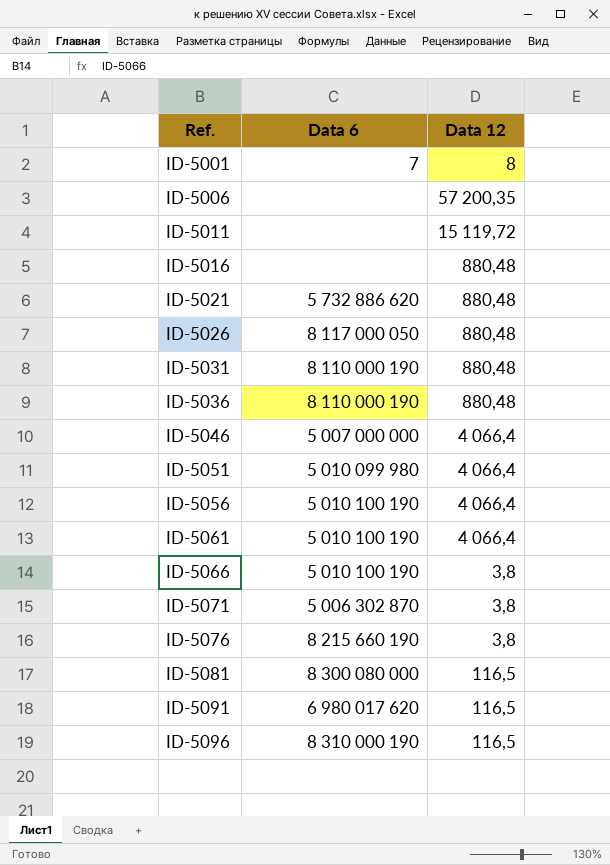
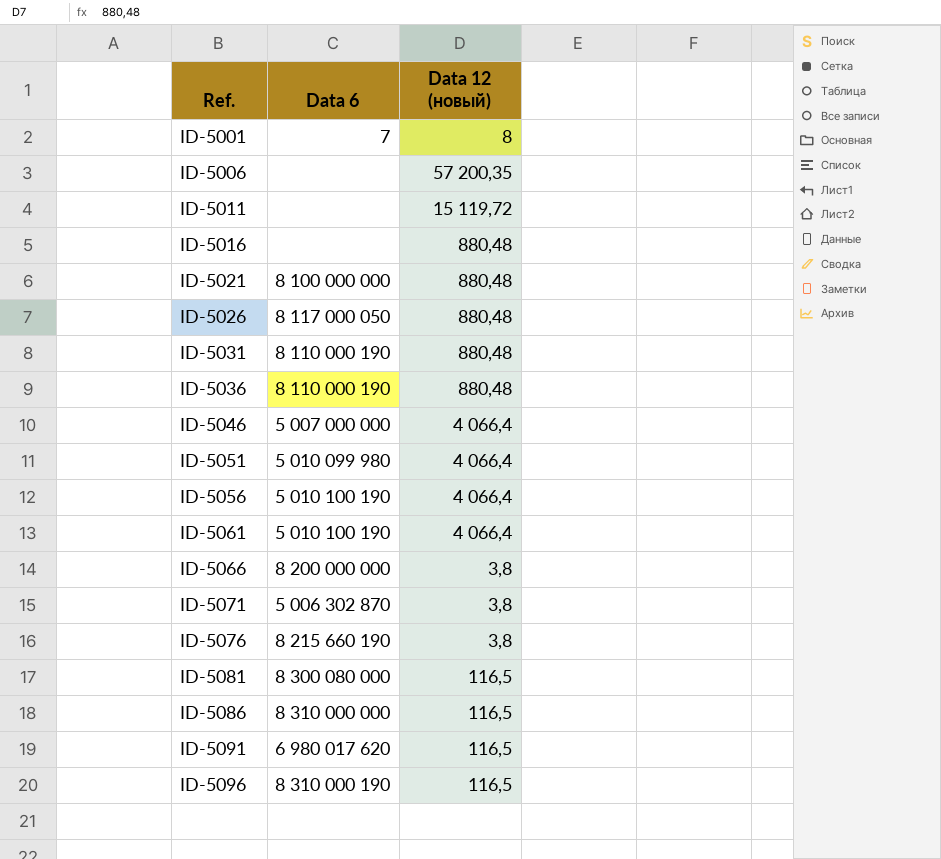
column name: Data 12 -> Data 12 (новый)
ID-5021 | Data 6: 5 732 886 620 -> 8 100 000 000
ID-5066 | Data 6: 5 010 100 190 -> 8 200 000 000
row ID-5086: none -> 8 310 000 000 | 116,5

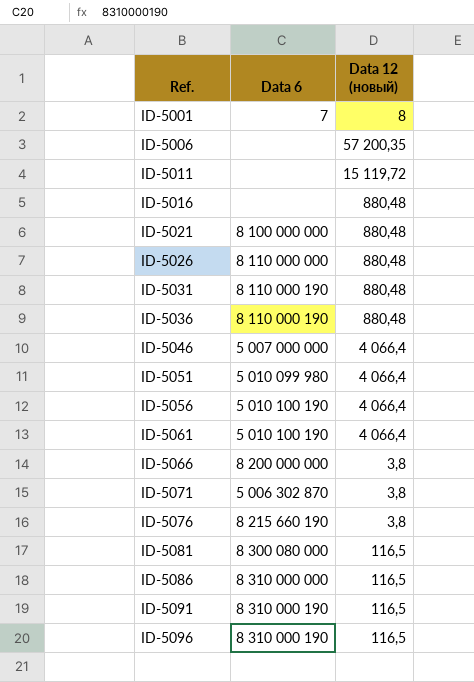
ID-5026 | Data 6: 8 117 000 050 -> 8 110 000 000
ID-5091 | Data 6: 6 980 017 620 -> 8 310 000 190

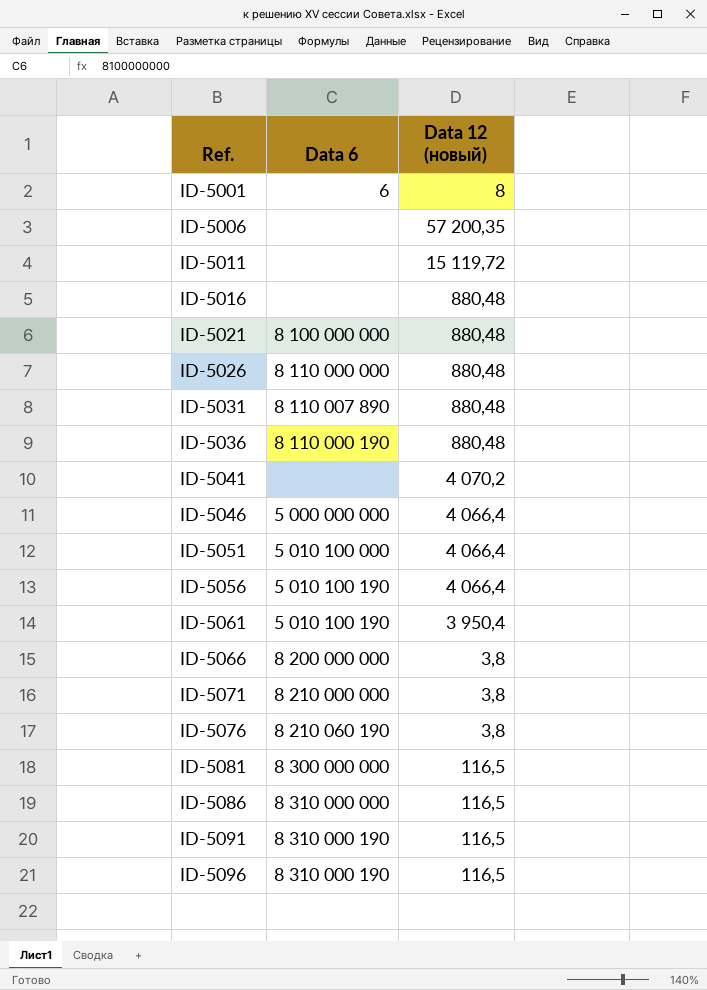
ID-5001 | Data 6: 7 -> 6
ID-5031 | Data 6: 8 110 000 190 -> 8 110 007 890
row ID-5041: none -> none | 4 070,2
ID-5046 | Data 6: 5 007 000 000 -> 5 000 000 000
ID-5051 | Data 6: 5 010 099 980 -> 5 010 100 000
ID-5061 | Data 12 (новый): 4 066,4 -> 3 950,4
ID-5071 | Data 6: 5 006 302 870 -> 8 210 000 000
ID-5076 | Data 6: 8 215 660 190 -> 8 210 060 190
ID-5081 | Data 6: 8 300 080 000 -> 8 300 000 000

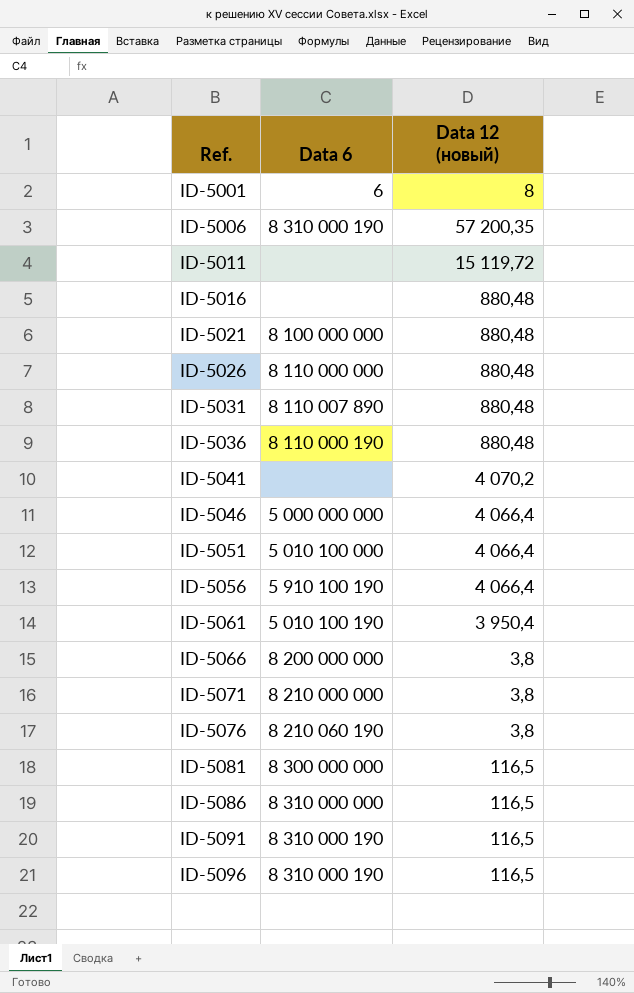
ID-5006 | Data 6: none -> 8 310 000 190
ID-5056 | Data 6: 5 010 100 190 -> 5 910 100 190

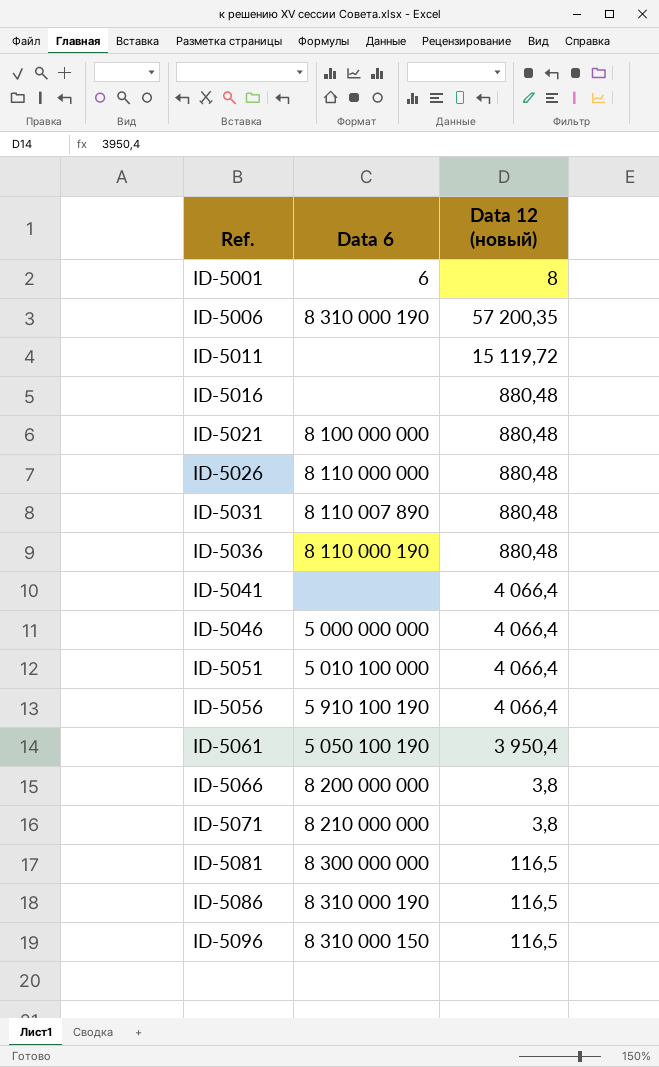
row ID-5076: 8 210 060 190 | 3,8 -> none
row ID-5091: 8 310 000 190 | 116,5 -> none
ID-5041 | Data 12 (новый): 4 070,2 -> 4 066,4
ID-5061 | Data 6: 5 010 100 190 -> 5 050 100 190
ID-5086 | Data 6: 8 310 000 000 -> 8 310 000 190
ID-5096 | Data 6: 8 310 000 190 -> 8 310 000 150

